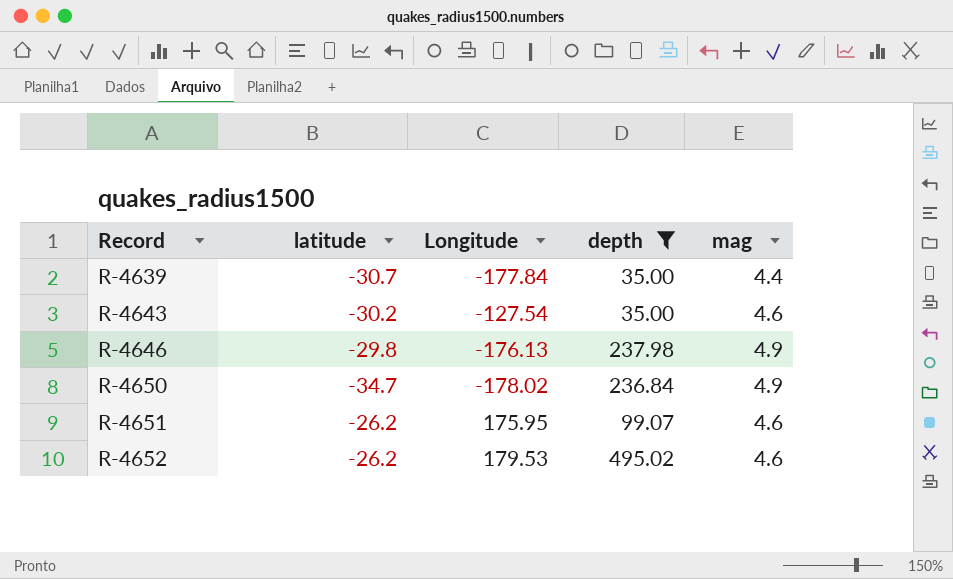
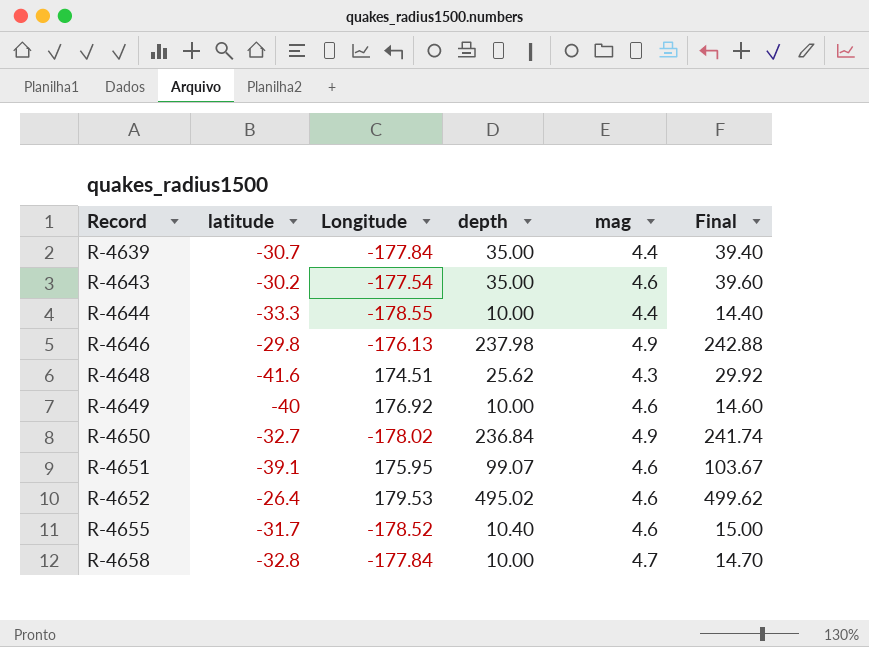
filter: depth >= 35.00 -> none
column Final | formula: none -> [depth] + [mag]
R-4643 | Longitude: -127.54 -> -177.54
R-4650 | latitude: -34.7 -> -32.7
R-4651 | latitude: -26.2 -> -39.1
R-4652 | latitude: -26.2 -> -26.4

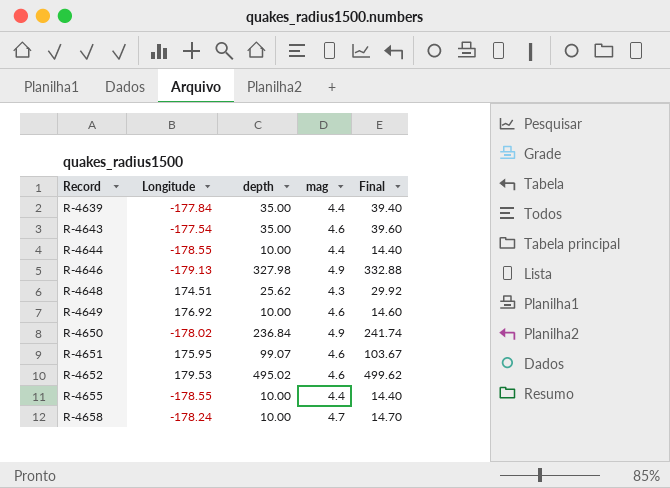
column latitude | position: 2 -> none
R-4646 | Longitude: -176.13 -> -179.13
R-4646 | depth: 237.98 -> 327.98
R-4646 | Final: 242.88 -> 332.88
R-4655 | Longitude: -178.52 -> -178.55
R-4655 | depth: 10.40 -> 10.00
R-4655 | mag: 4.6 -> 4.4
R-4655 | Final: 15.00 -> 14.40
R-4658 | Longitude: -177.84 -> -178.24

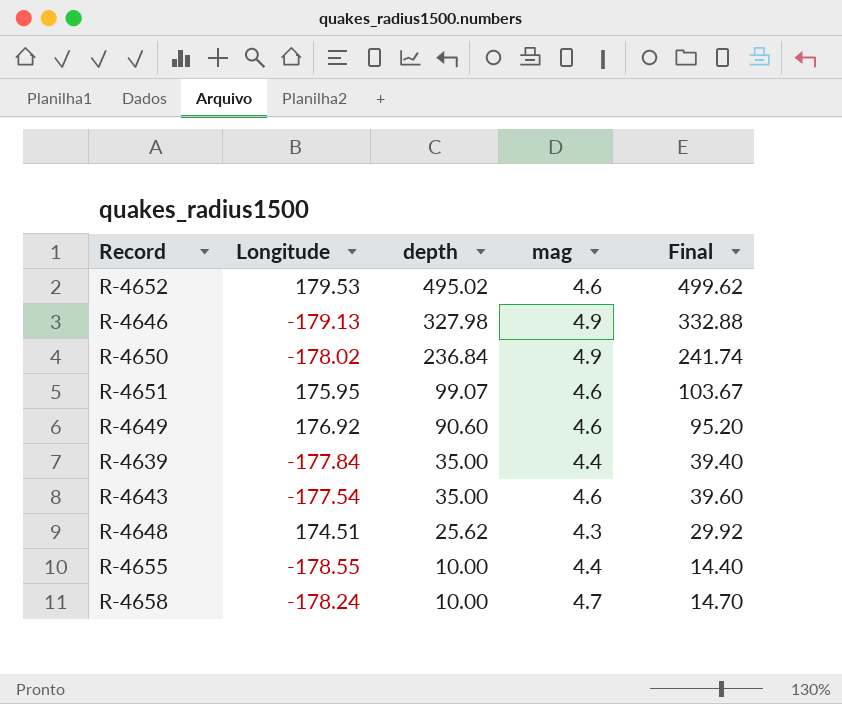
row order: Record ascending -> depth descending
row R-4644: -178.55 | 10.00 | 4.4 | 14.40 -> none
R-4649 | depth: 10.00 -> 90.60
R-4649 | Final: 14.60 -> 95.20

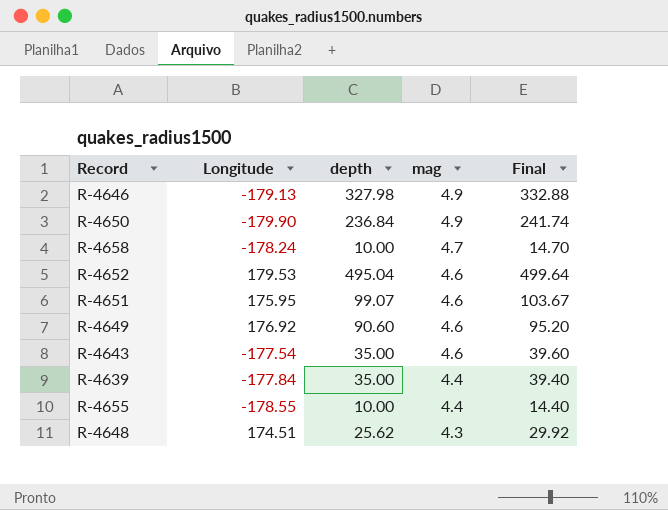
row order: depth descending -> mag descending
R-4650 | Longitude: -178.02 -> -179.90
R-4652 | depth: 495.02 -> 495.04
R-4652 | Final: 499.62 -> 499.64

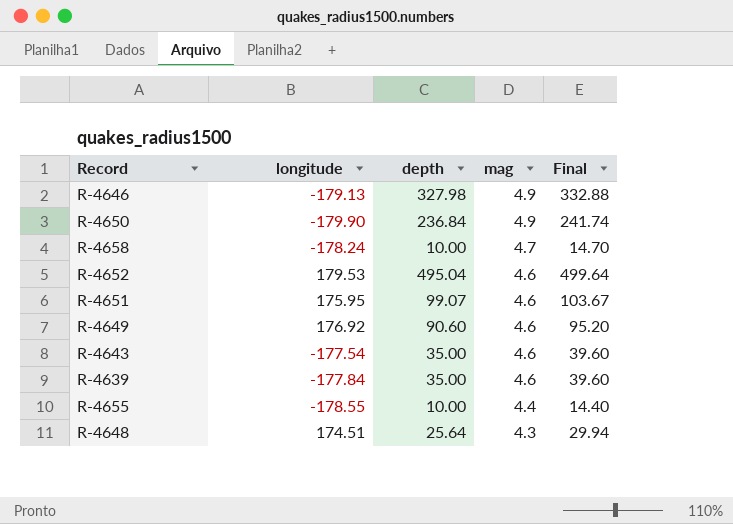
column name: Longitude -> longitude
R-4639 | mag: 4.4 -> 4.6
R-4639 | Final: 39.40 -> 39.60
R-4648 | depth: 25.62 -> 25.64
R-4648 | Final: 29.92 -> 29.94

